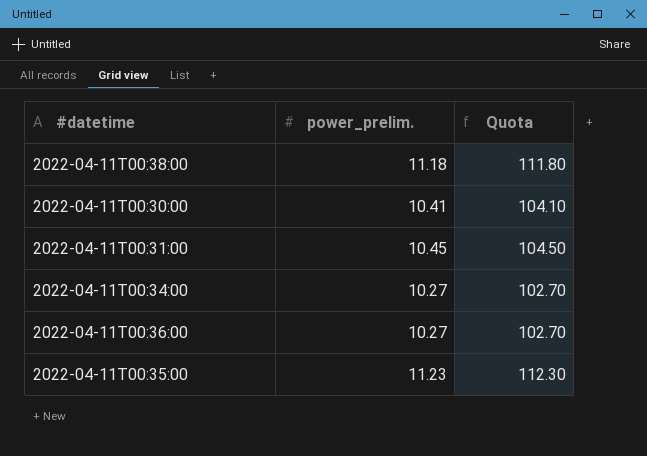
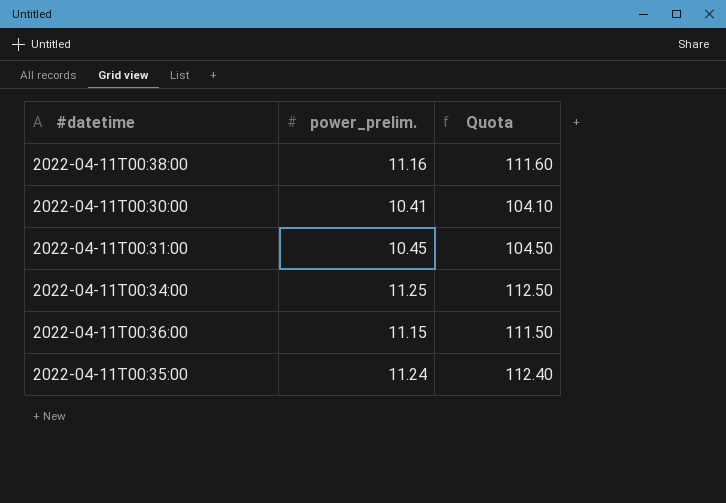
2022-04-11T00:38:00 | power_prelim.: 11.18 -> 11.16
2022-04-11T00:38:00 | Quota: 111.80 -> 111.60
2022-04-11T00:34:00 | power_prelim.: 10.27 -> 11.25
2022-04-11T00:34:00 | Quota: 102.70 -> 112.50
2022-04-11T00:36:00 | power_prelim.: 10.27 -> 11.15
2022-04-11T00:36:00 | Quota: 102.70 -> 111.50
2022-04-11T00:35:00 | power_prelim.: 11.23 -> 11.24
2022-04-11T00:35:00 | Quota: 112.30 -> 112.40

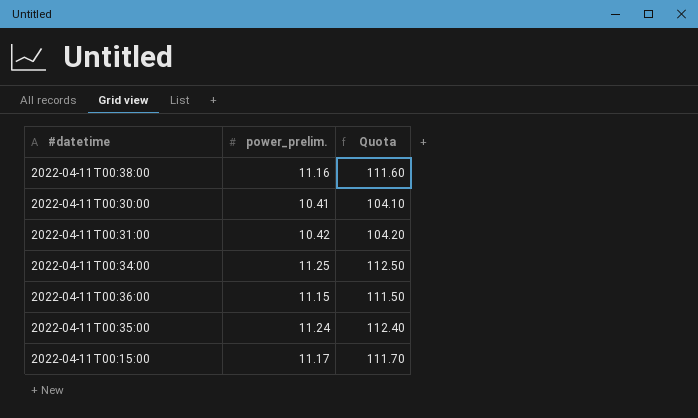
2022-04-11T00:31:00 | power_prelim.: 10.45 -> 10.42
2022-04-11T00:31:00 | Quota: 104.50 -> 104.20
row 2022-04-11T00:15:00: none -> 11.17 | 111.70

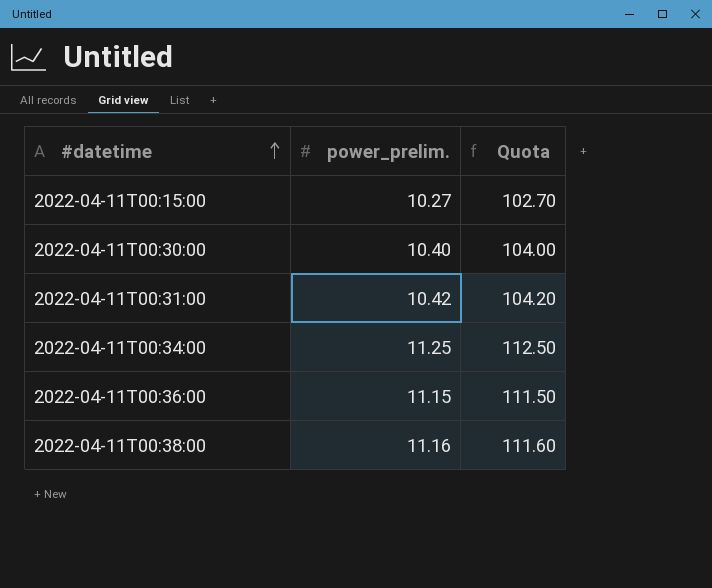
row order: none -> #datetime ascending
row 2022-04-11T00:35:00: 11.24 | 112.40 -> none
2022-04-11T00:15:00 | power_prelim.: 11.17 -> 10.27
2022-04-11T00:15:00 | Quota: 111.70 -> 102.70
2022-04-11T00:30:00 | power_prelim.: 10.41 -> 10.40
2022-04-11T00:30:00 | Quota: 104.10 -> 104.00

